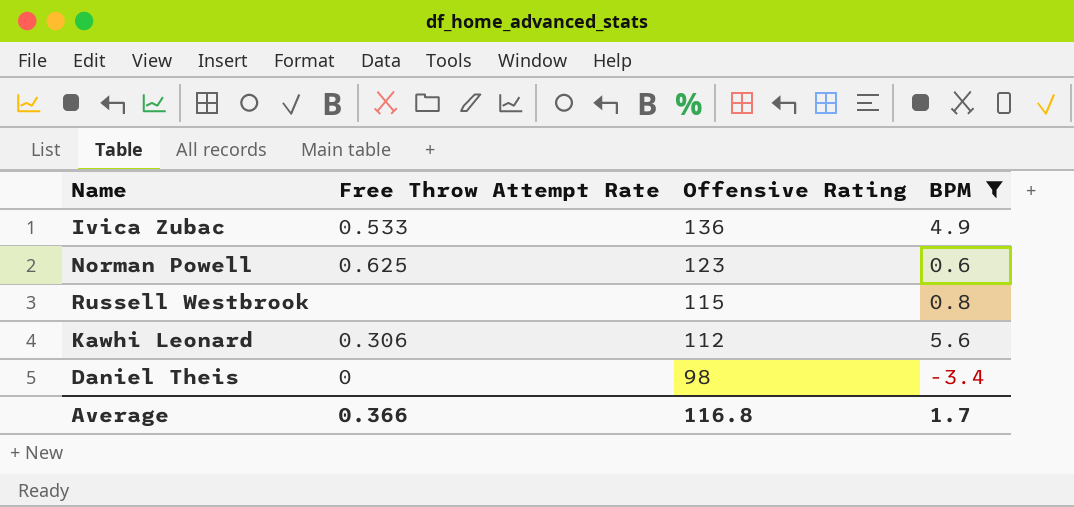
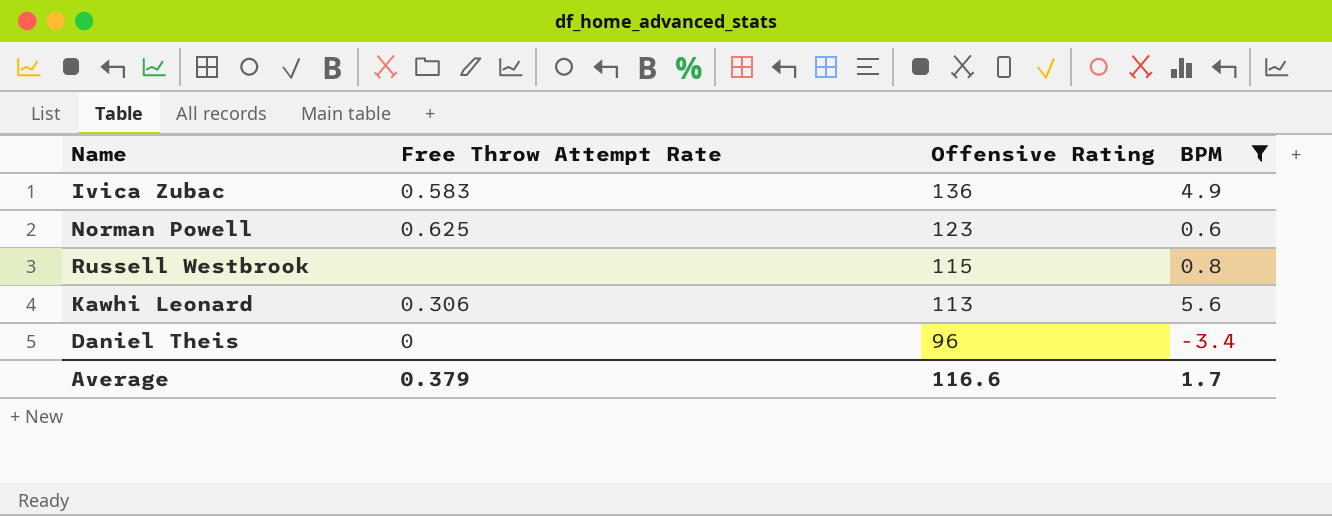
Ivica Zubac | Free Throw Attempt Rate: 0.533 -> 0.583
Kawhi Leonard | Offensive Rating: 112 -> 113
Daniel Theis | Offensive Rating: 98 -> 96
Average | Free Throw Attempt Rate: 0.366 -> 0.379
Average | Offensive Rating: 116.8 -> 116.6

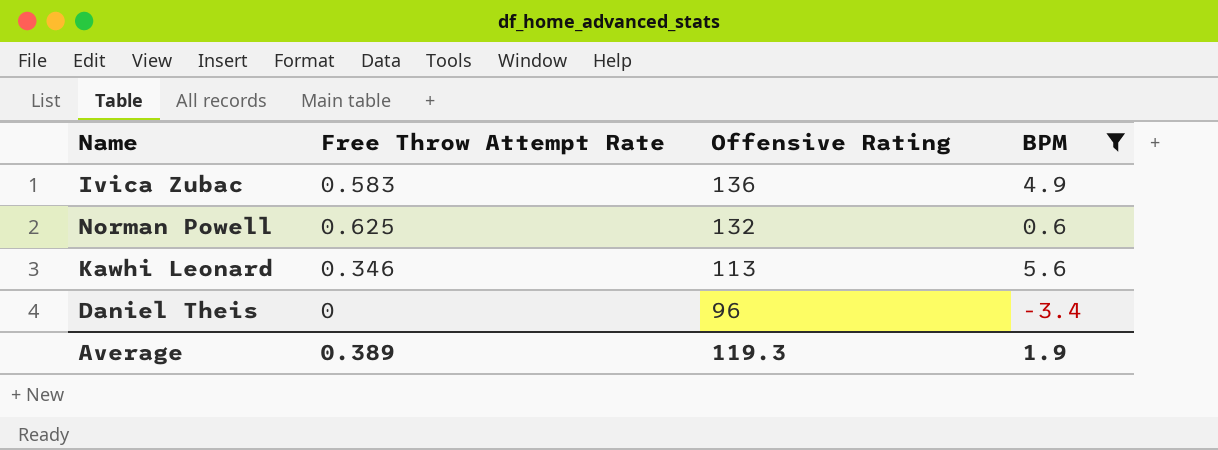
row Russell Westbrook: none | 115 | 0.8 -> none
Norman Powell | Offensive Rating: 123 -> 132
Kawhi Leonard | Free Throw Attempt Rate: 0.306 -> 0.346
Average | Free Throw Attempt Rate: 0.379 -> 0.389
Average | Offensive Rating: 116.6 -> 119.3
Average | BPM: 1.7 -> 1.9

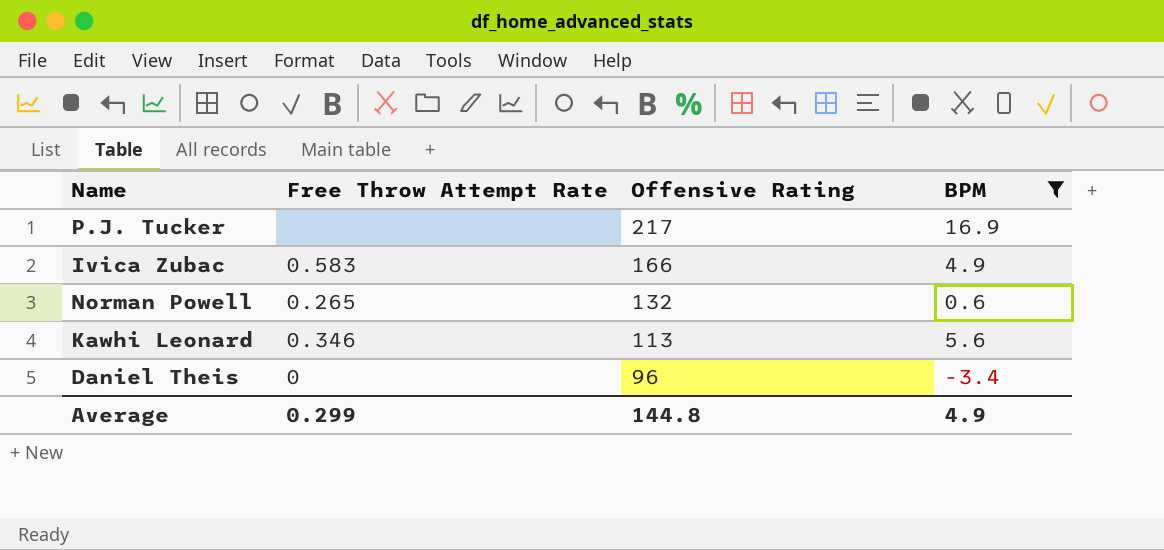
row P.J. Tucker: none -> none | 217 | 16.9
Ivica Zubac | Offensive Rating: 136 -> 166
Norman Powell | Free Throw Attempt Rate: 0.625 -> 0.265
Average | Free Throw Attempt Rate: 0.389 -> 0.299
Average | Offensive Rating: 119.3 -> 144.8
Average | BPM: 1.9 -> 4.9

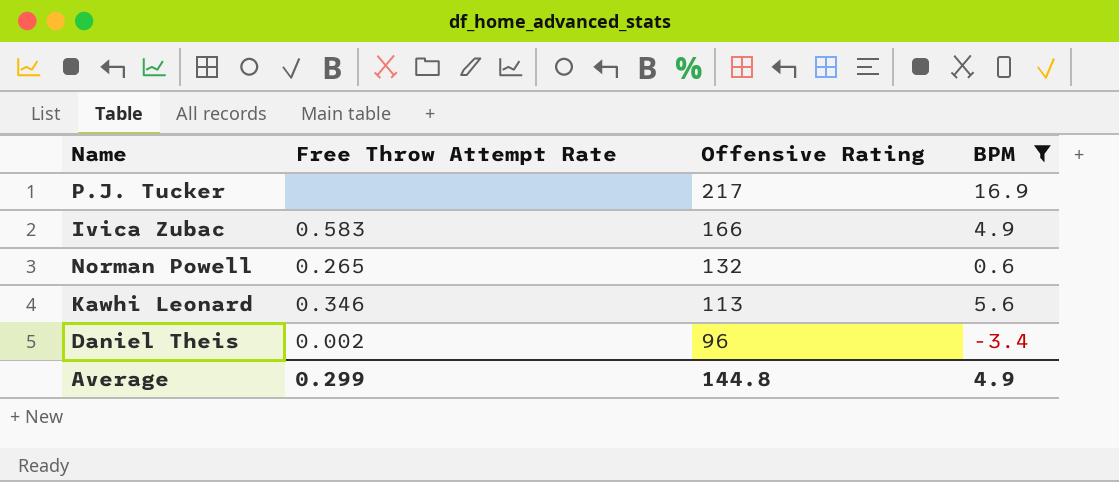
Daniel Theis | Free Throw Attempt Rate: 0 -> 0.002

